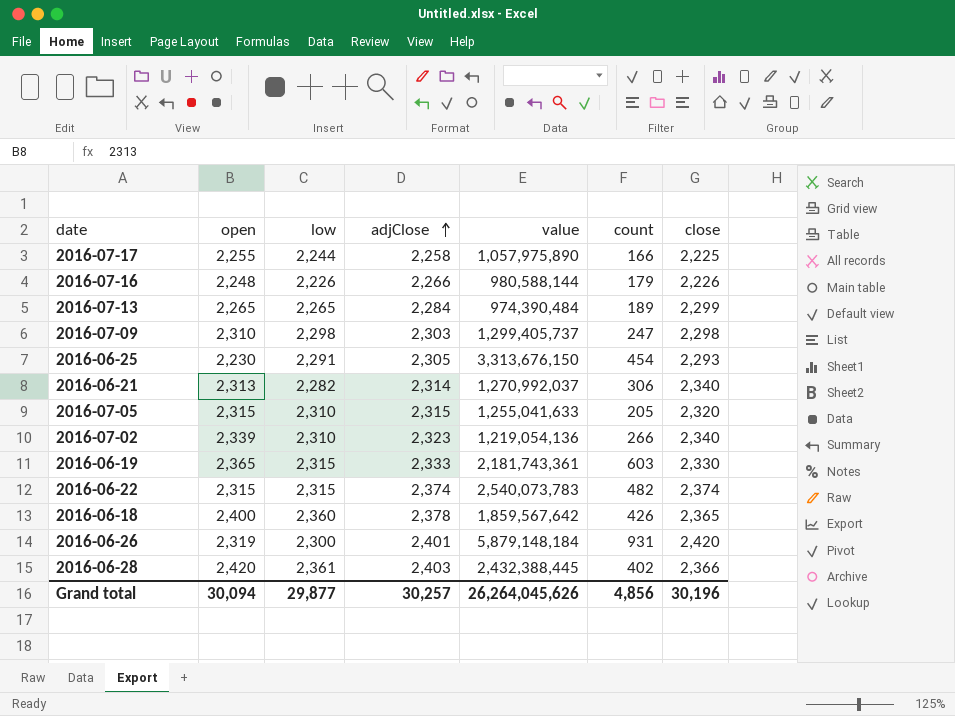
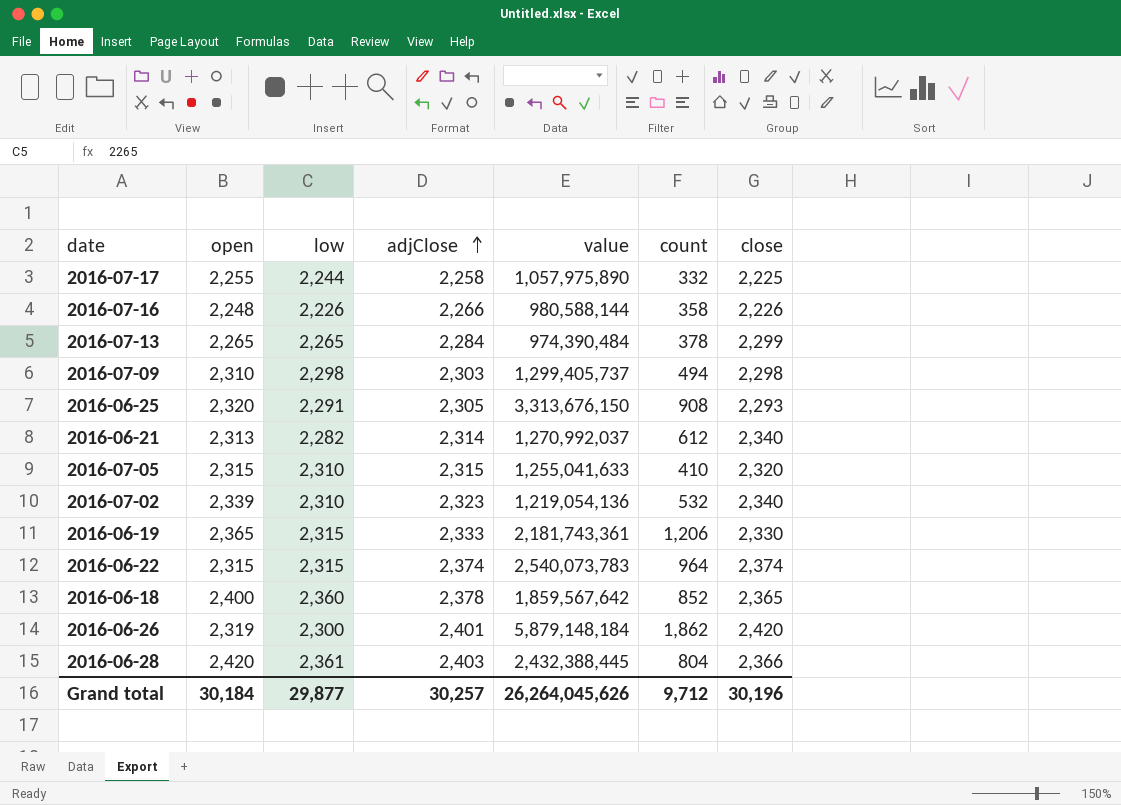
2016-07-17 | count: 166 -> 332
2016-07-16 | count: 179 -> 358
2016-07-13 | count: 189 -> 378
2016-07-09 | count: 247 -> 494
2016-06-25 | open: 2,230 -> 2,320
2016-06-25 | count: 454 -> 908
2016-06-21 | count: 306 -> 612
2016-07-05 | count: 205 -> 410
2016-07-02 | count: 266 -> 532
2016-06-19 | count: 603 -> 1,206
2016-06-22 | count: 482 -> 964
2016-06-18 | count: 426 -> 852
2016-06-26 | count: 931 -> 1,862
2016-06-28 | count: 402 -> 804
Grand total | open: 30,094 -> 30,184
Grand total | count: 4,856 -> 9,712

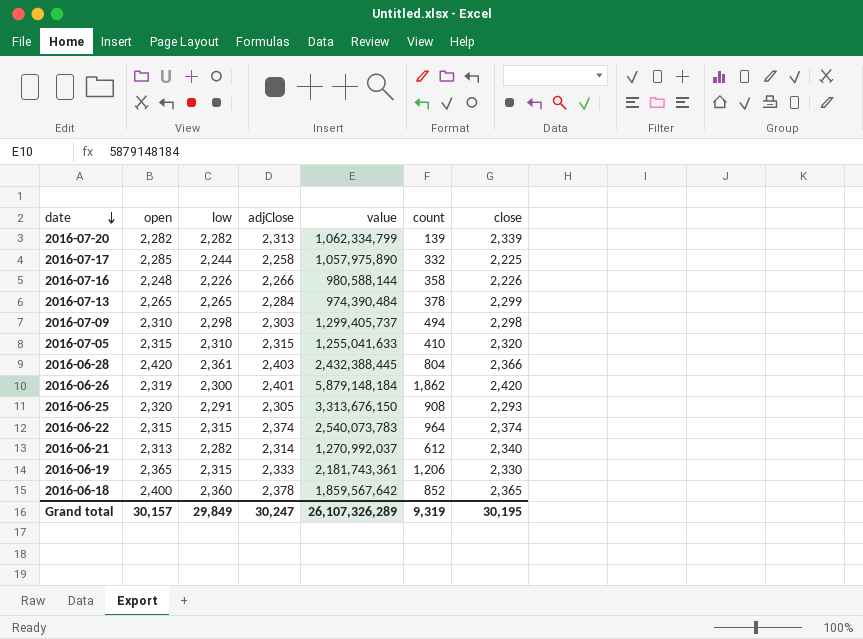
row order: adjClose ascending -> date descending
row 2016-07-02: 2,339 | 2,310 | 2,323 | 1,219,054,136 | 532 | 2,340 -> none
row 2016-07-20: none -> 2,282 | 2,282 | 2,313 | 1,062,334,799 | 139 | 2,339
2016-07-17 | open: 2,255 -> 2,285
Grand total | open: 30,184 -> 30,157
Grand total | low: 29,877 -> 29,849
Grand total | adjClose: 30,257 -> 30,247
Grand total | value: 26,264,045,626 -> 26,107,326,289
Grand total | count: 9,712 -> 9,319
Grand total | close: 30,196 -> 30,195

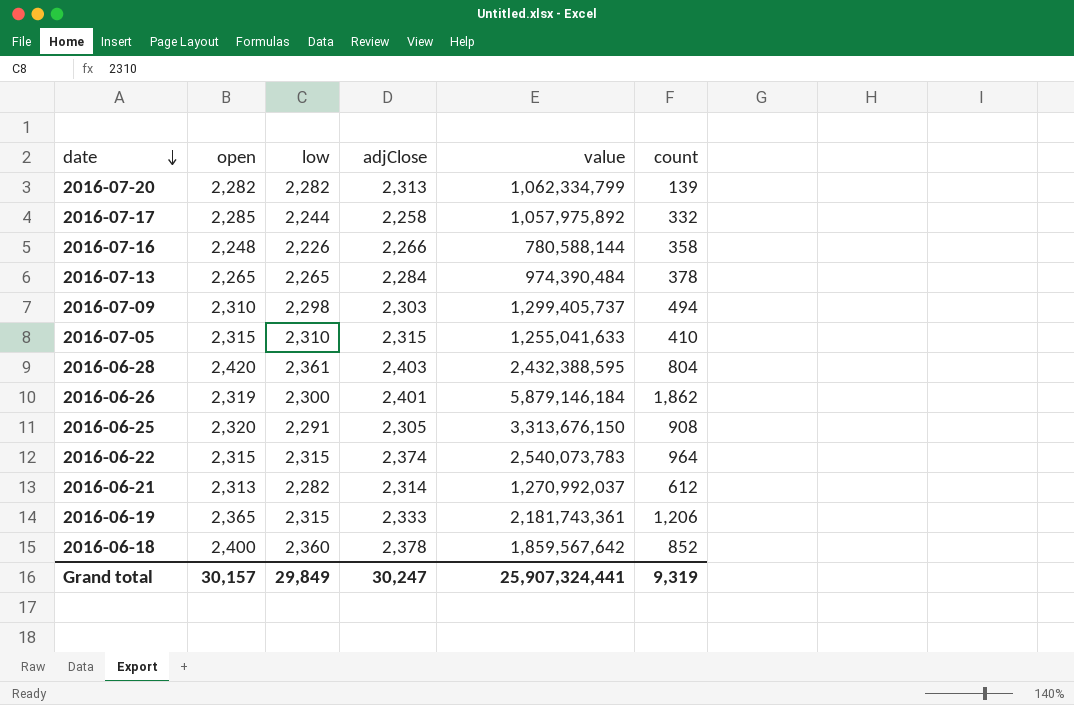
column close | position: 7 -> none
2016-07-17 | value: 1,057,975,890 -> 1,057,975,892
2016-07-16 | value: 980,588,144 -> 780,588,144
2016-06-28 | value: 2,432,388,445 -> 2,432,388,595
2016-06-26 | value: 5,879,148,184 -> 5,879,146,184
Grand total | value: 26,107,326,289 -> 25,907,324,441

